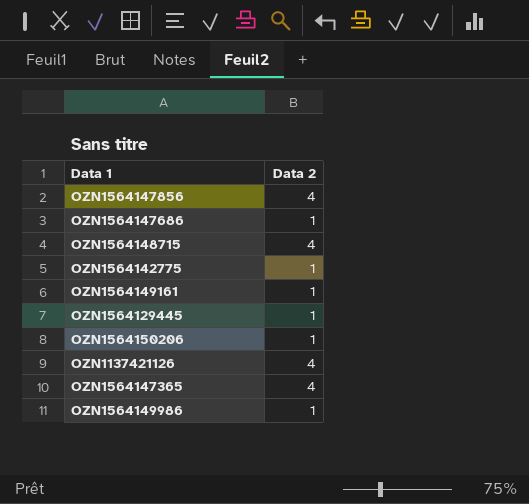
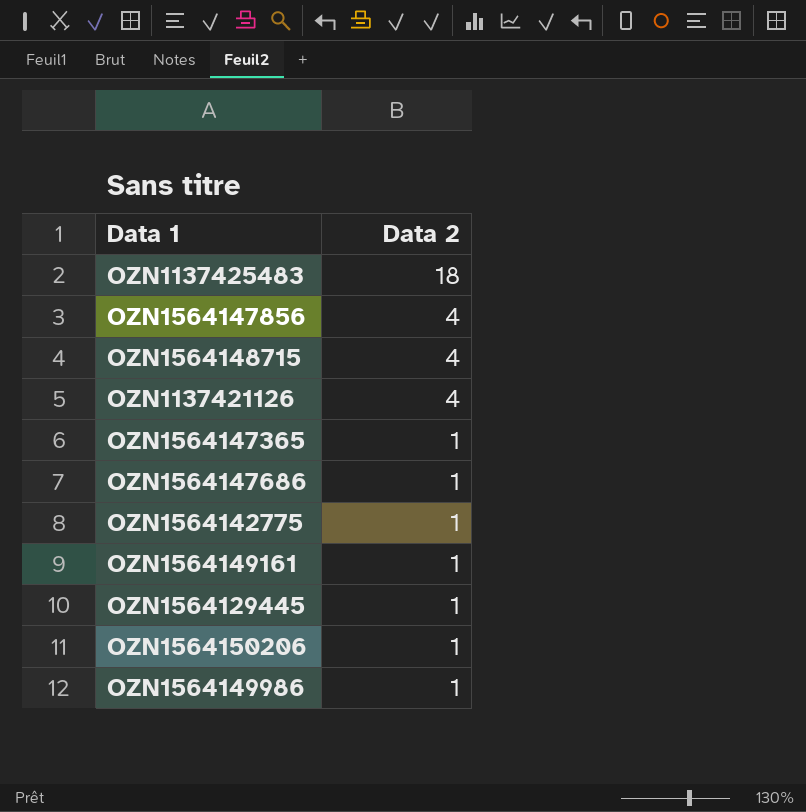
row order: none -> Data 2 descending
row OZN1137425483: none -> 18
OZN1564147365 | Data 2: 4 -> 1

